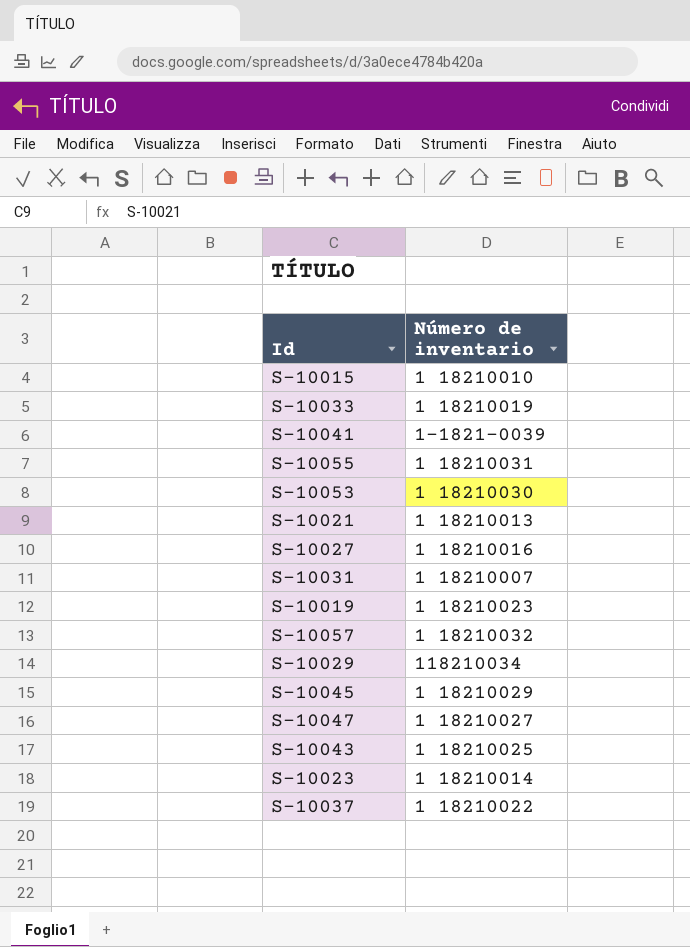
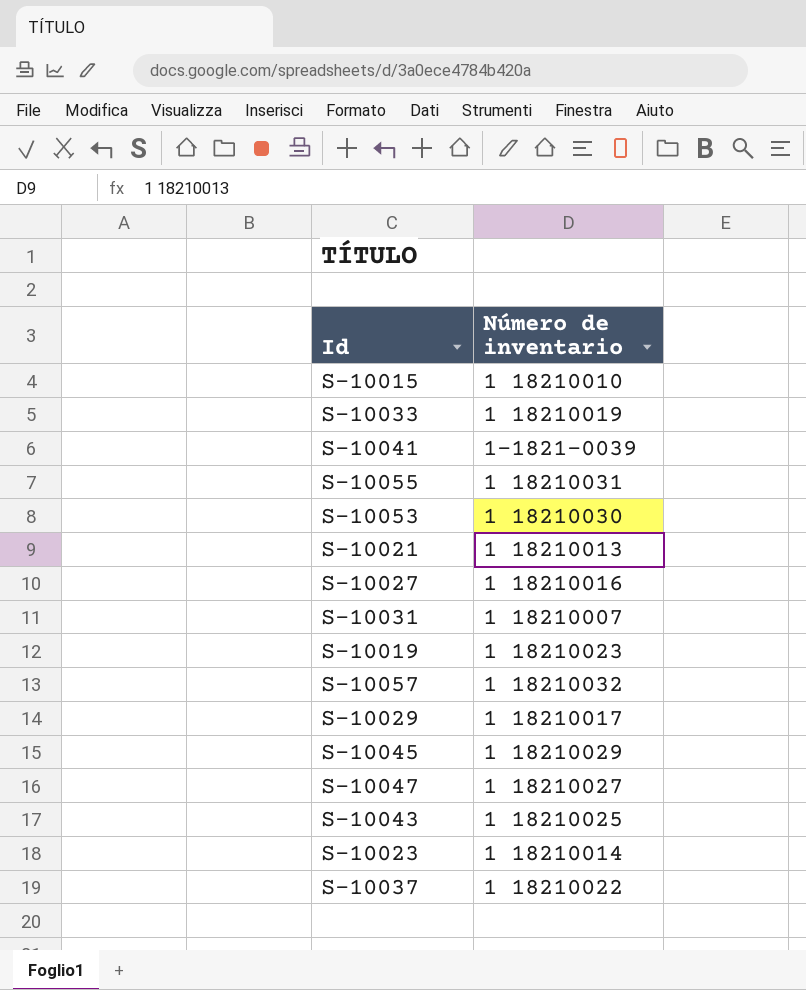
S-10029 | Número de inventario: 118210034 -> 1 18210017

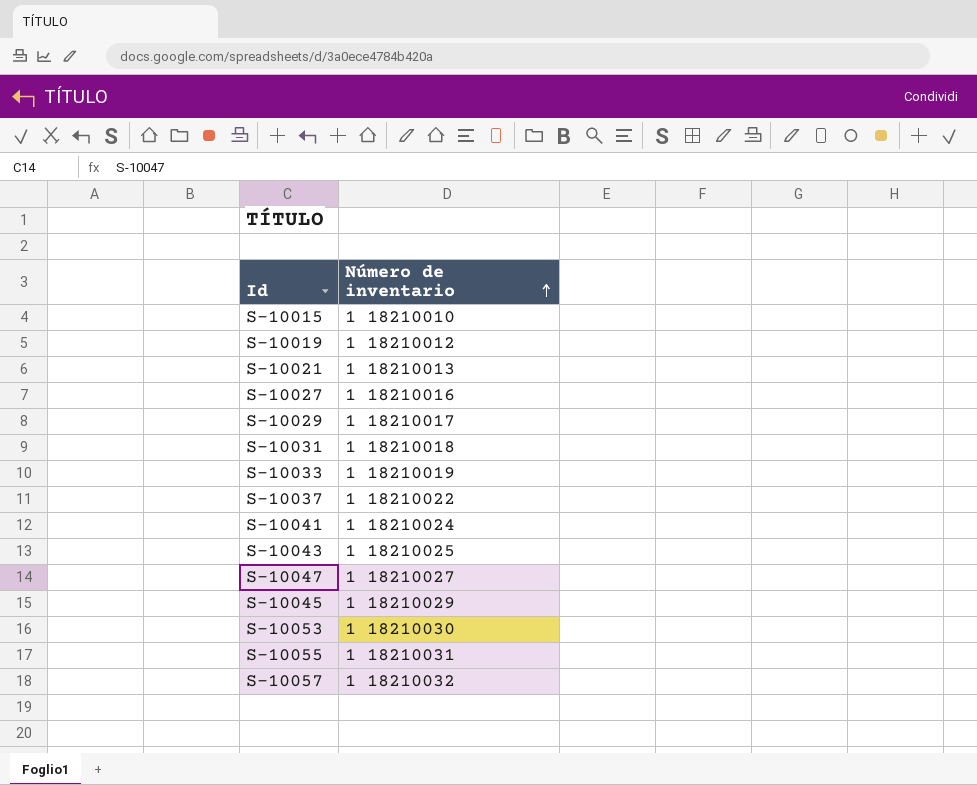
row order: none -> Número de inventario ascending
row S-10023: 1 18210014 -> none
S-10019 | Número de inventario: 1 18210023 -> 1 18210012
S-10031 | Número de inventario: 1 18210007 -> 1 18210018
S-10041 | Número de inventario: 1-1821-0039 -> 1 18210024

